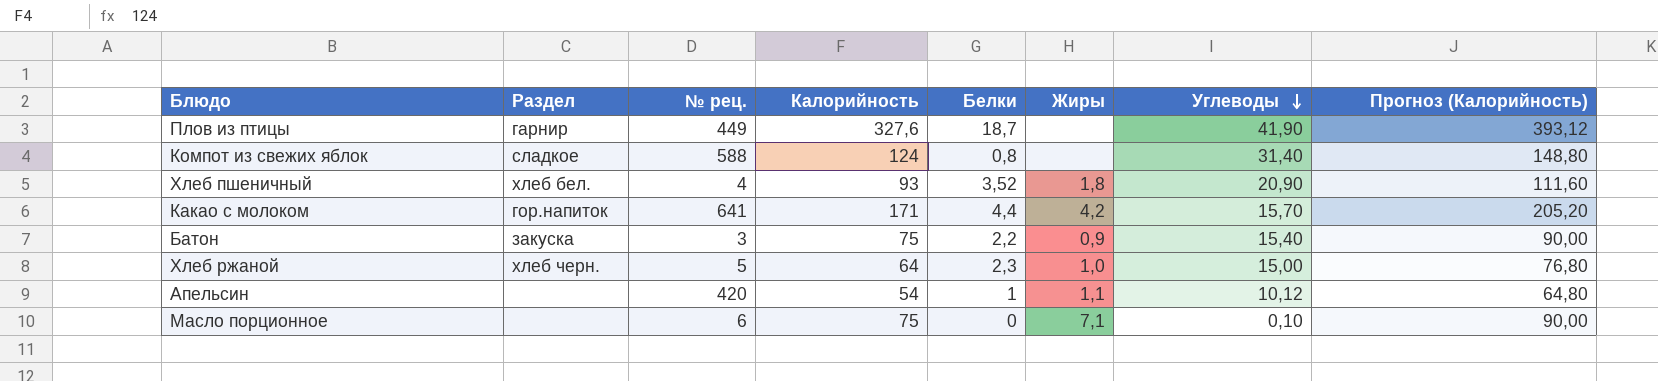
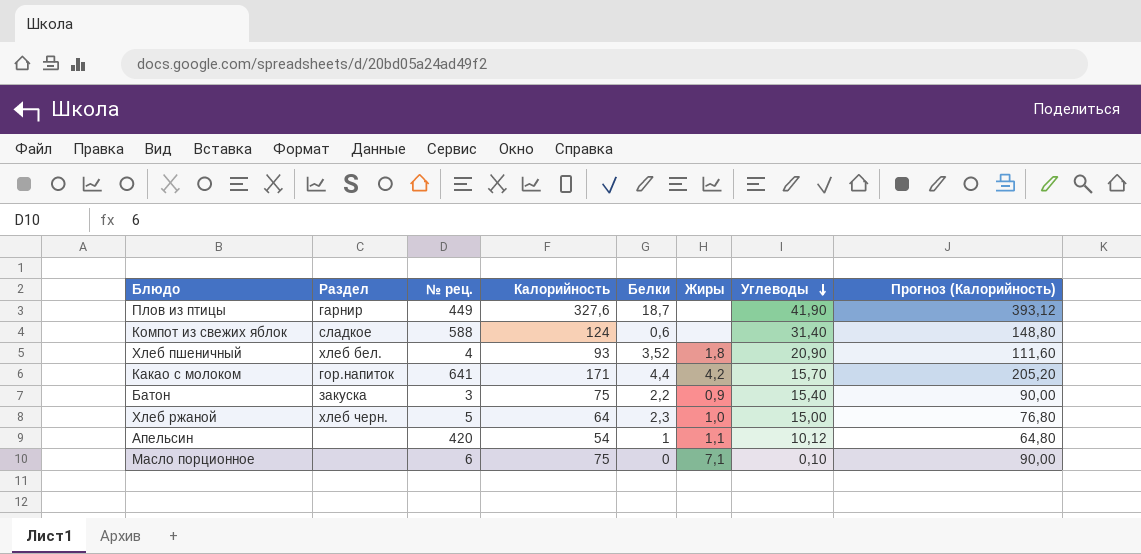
Компот из свежих яблок | Белки: 0,8 -> 0,6

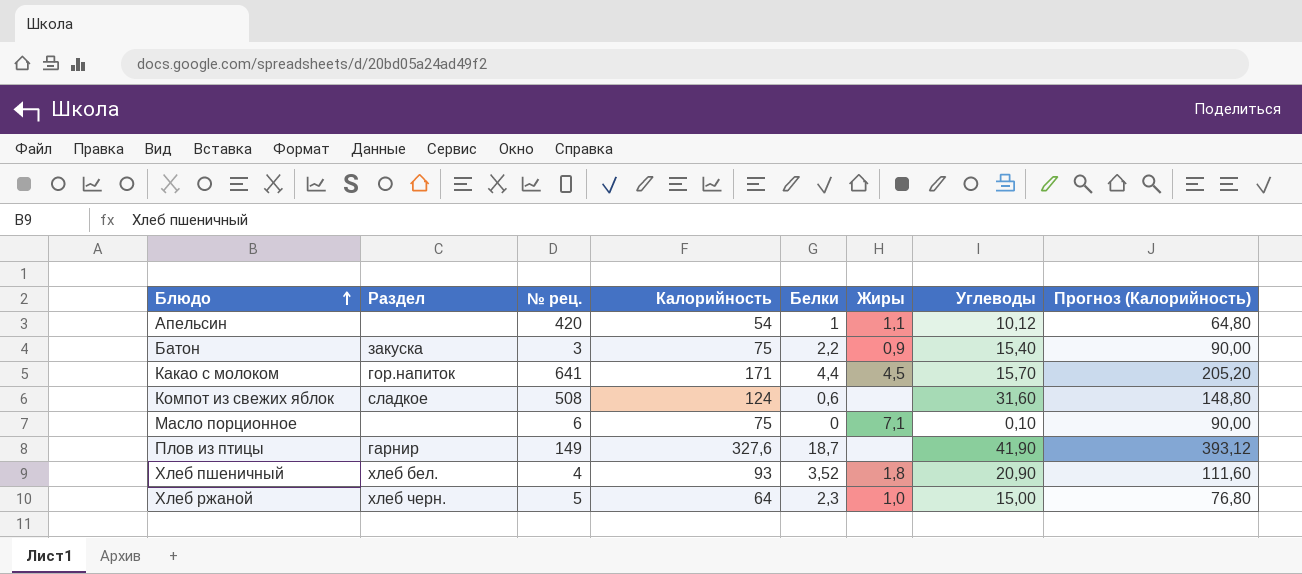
row order: Углеводы descending -> Блюдо ascending
Какао с молоком | Жиры: 4,2 -> 4,5
Компот из свежих яблок | № рец.: 588 -> 508
Компот из свежих яблок | Углеводы: 31,40 -> 31,60
Плов из птицы | № рец.: 449 -> 149

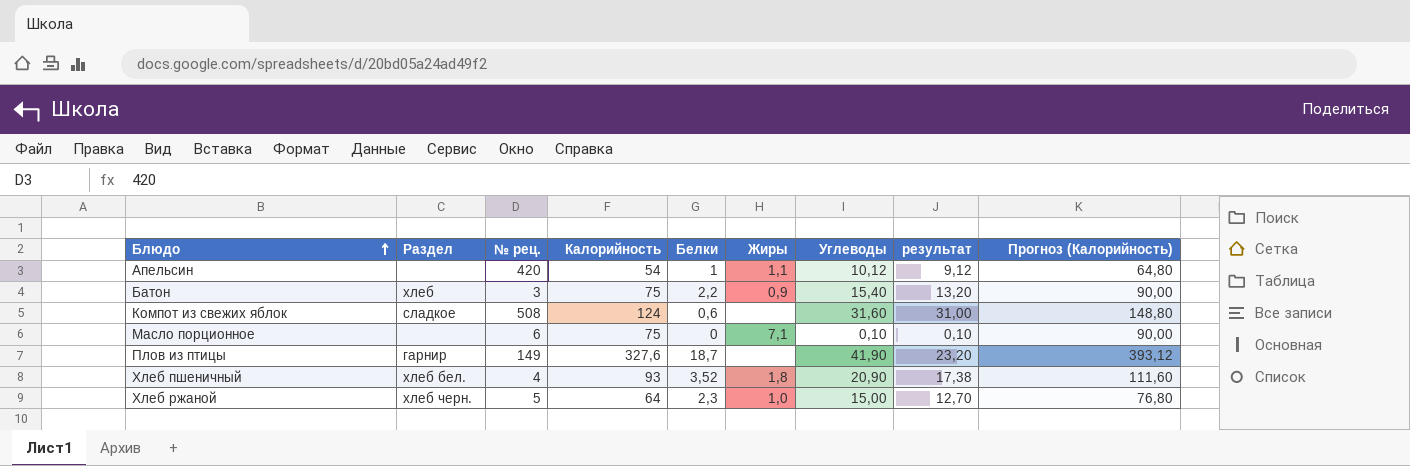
column результат | formula: none -> [Углеводы] - [Белки]
row Какао с молоком: гор.напиток | 641 | 171 | 4,4 | 4,5 | 15,70 | 205,20 -> none
Батон | Раздел: закуска -> хлеб

